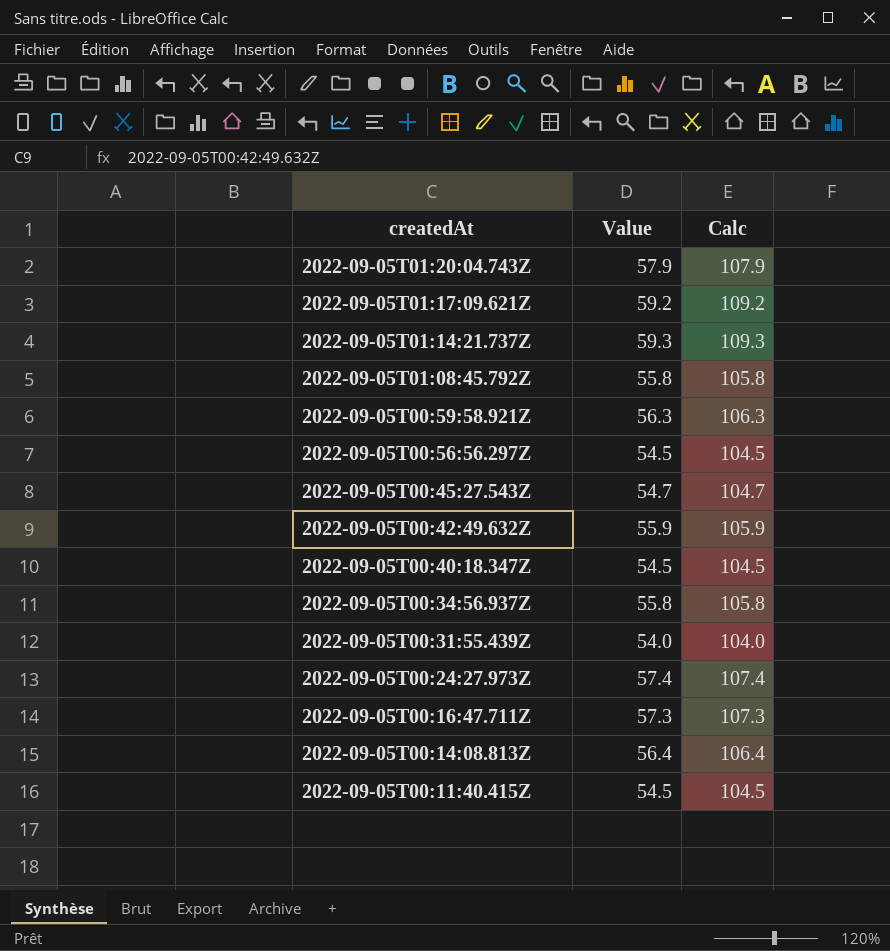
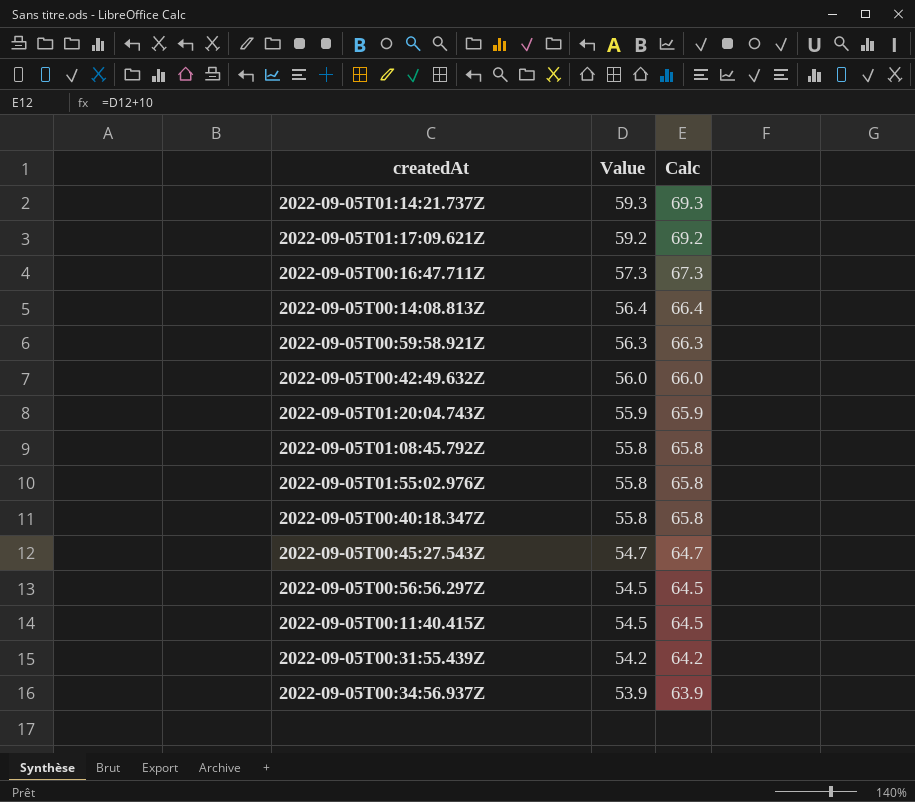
row order: createdAt descending -> Value descending
column Calc | formula: [Value] + 50 -> [Value] + 10
row 2022-09-05T00:24:27.973Z: 57.4 | 107.4 -> none
2022-09-05T00:42:49.632Z | Value: 55.9 -> 56.0
2022-09-05T01:20:04.743Z | Value: 57.9 -> 55.9
row 2022-09-05T01:55:02.976Z: none -> 55.8 | 65.8
2022-09-05T00:40:18.347Z | Value: 54.5 -> 55.8
2022-09-05T00:31:55.439Z | Value: 54.0 -> 54.2
2022-09-05T00:34:56.937Z | Value: 55.8 -> 53.9

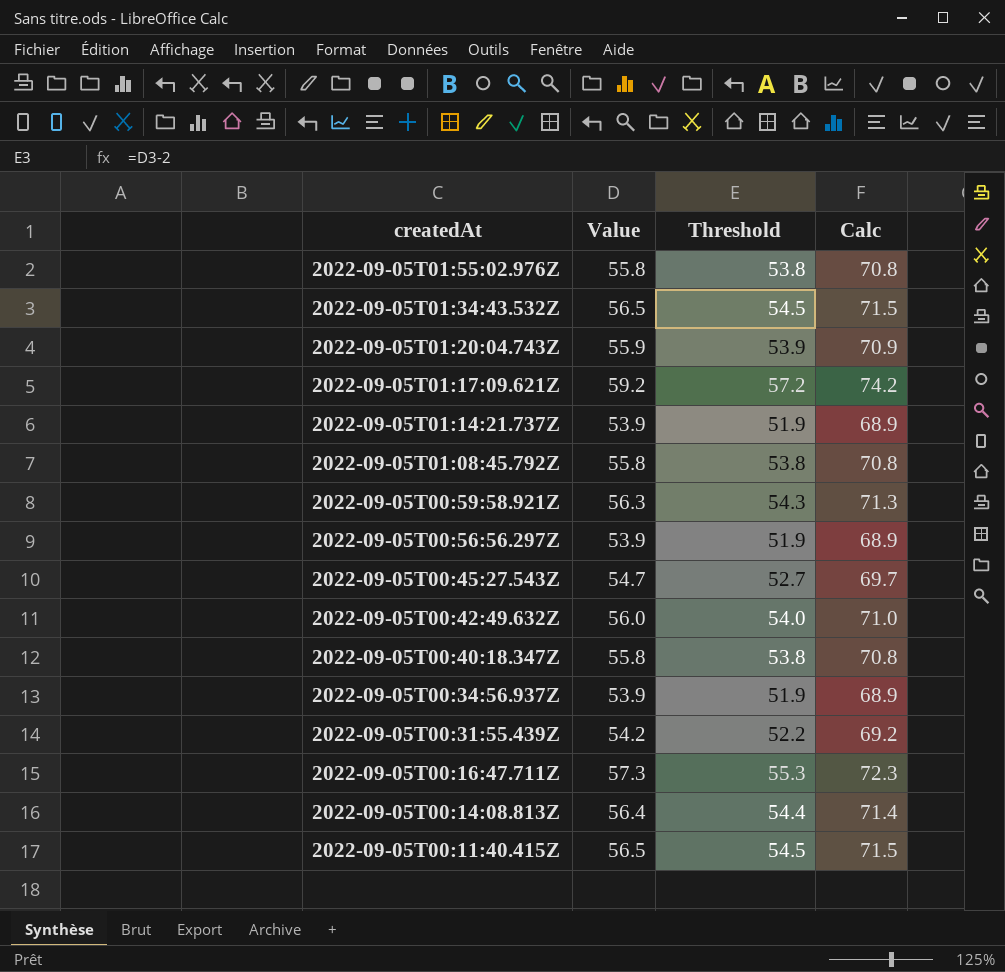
row order: Value descending -> createdAt descending
column Threshold | formula: none -> [Value] - 2
column Calc | formula: [Value] + 10 -> [Value] + 15
row 2022-09-05T01:34:43.532Z: none -> 56.5 | 54.5 | 71.5
2022-09-05T01:14:21.737Z | Value: 59.3 -> 53.9
2022-09-05T00:56:56.297Z | Value: 54.5 -> 53.9
2022-09-05T00:11:40.415Z | Value: 54.5 -> 56.5

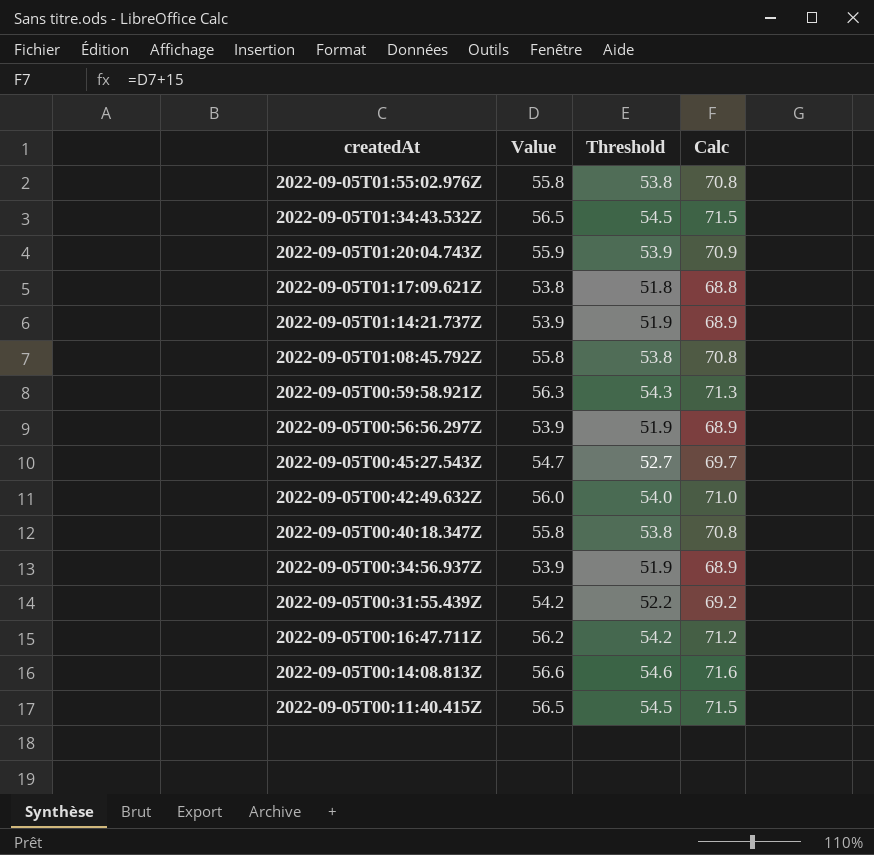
2022-09-05T01:17:09.621Z | Value: 59.2 -> 53.8
2022-09-05T01:17:09.621Z | Threshold: 57.2 -> 51.8
2022-09-05T01:17:09.621Z | Calc: 74.2 -> 68.8
2022-09-05T00:16:47.711Z | Value: 57.3 -> 56.2
2022-09-05T00:16:47.711Z | Threshold: 55.3 -> 54.2
2022-09-05T00:16:47.711Z | Calc: 72.3 -> 71.2
2022-09-05T00:14:08.813Z | Value: 56.4 -> 56.6
2022-09-05T00:14:08.813Z | Threshold: 54.4 -> 54.6
2022-09-05T00:14:08.813Z | Calc: 71.4 -> 71.6

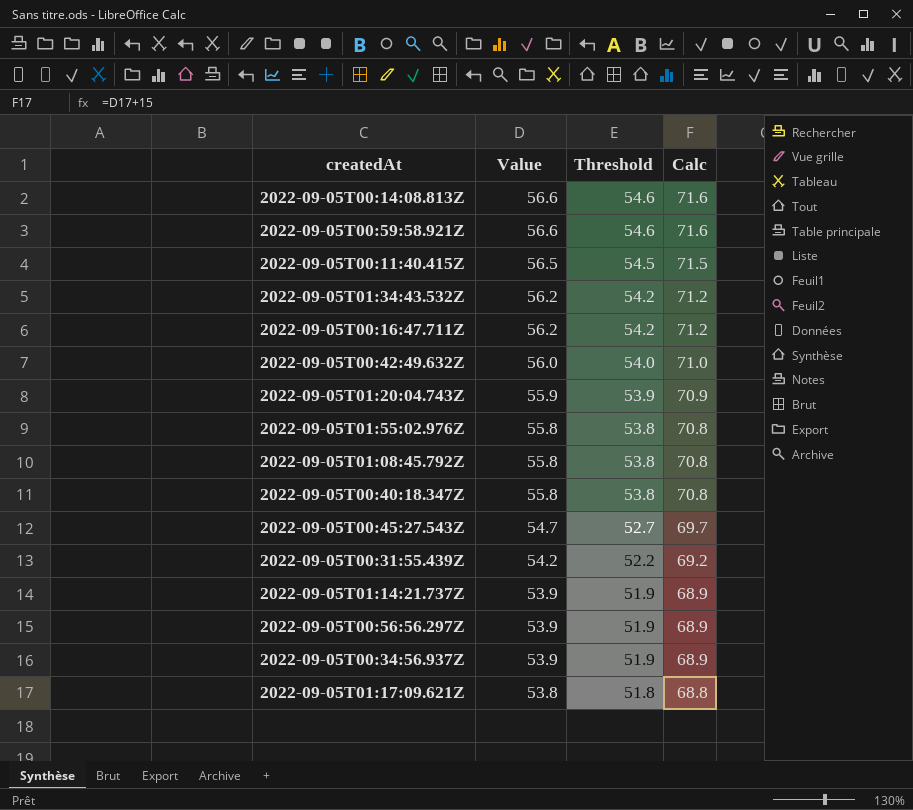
row order: createdAt descending -> Value descending
2022-09-05T00:59:58.921Z | Value: 56.3 -> 56.6
2022-09-05T00:59:58.921Z | Threshold: 54.3 -> 54.6
2022-09-05T00:59:58.921Z | Calc: 71.3 -> 71.6
2022-09-05T01:34:43.532Z | Value: 56.5 -> 56.2
2022-09-05T01:34:43.532Z | Threshold: 54.5 -> 54.2
2022-09-05T01:34:43.532Z | Calc: 71.5 -> 71.2

